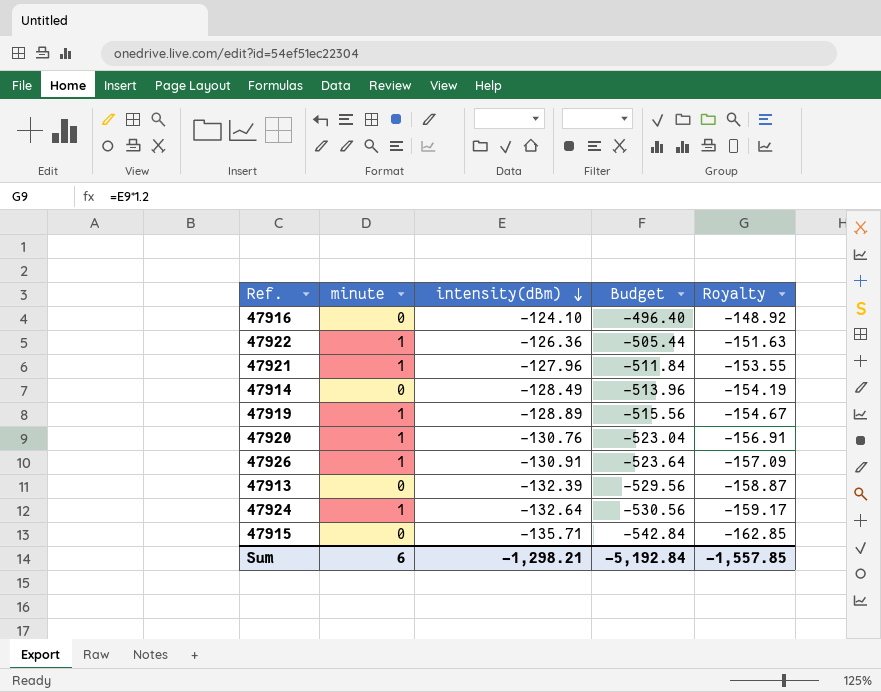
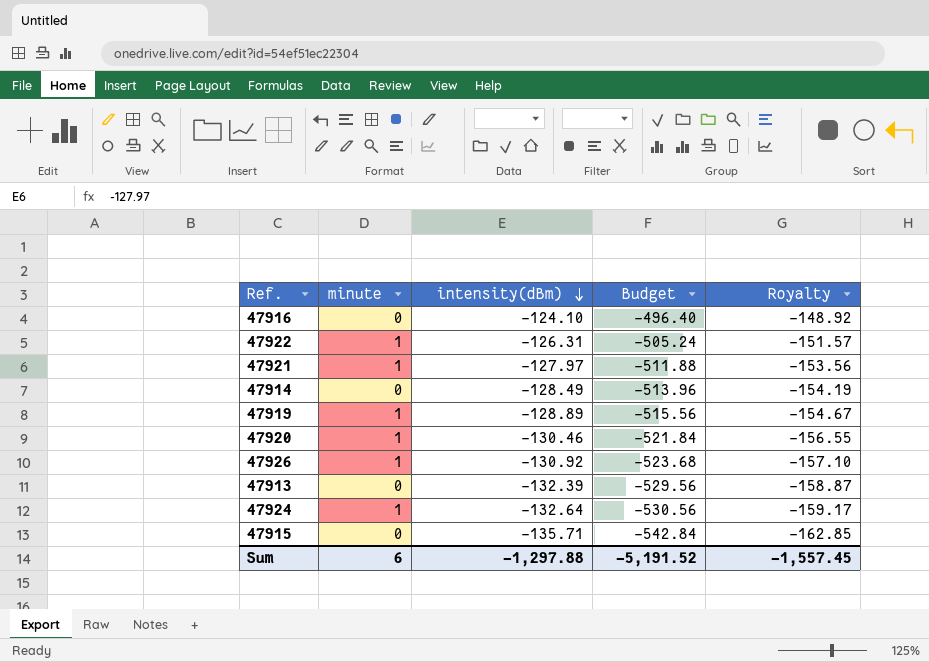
47922 | intensity(dBm): -126.36 -> -126.31
47922 | Budget: -505.44 -> -505.24
47922 | Royalty: -151.63 -> -151.57
47921 | intensity(dBm): -127.96 -> -127.97
47921 | Budget: -511.84 -> -511.88
47921 | Royalty: -153.55 -> -153.56
47920 | intensity(dBm): -130.76 -> -130.46
47920 | Budget: -523.04 -> -521.84
47920 | Royalty: -156.91 -> -156.55
47926 | intensity(dBm): -130.91 -> -130.92
47926 | Budget: -523.64 -> -523.68
47926 | Royalty: -157.09 -> -157.10
Sum | intensity(dBm): -1,298.21 -> -1,297.88
Sum | Budget: -5,192.84 -> -5,191.52
Sum | Royalty: -1,557.85 -> -1,557.45

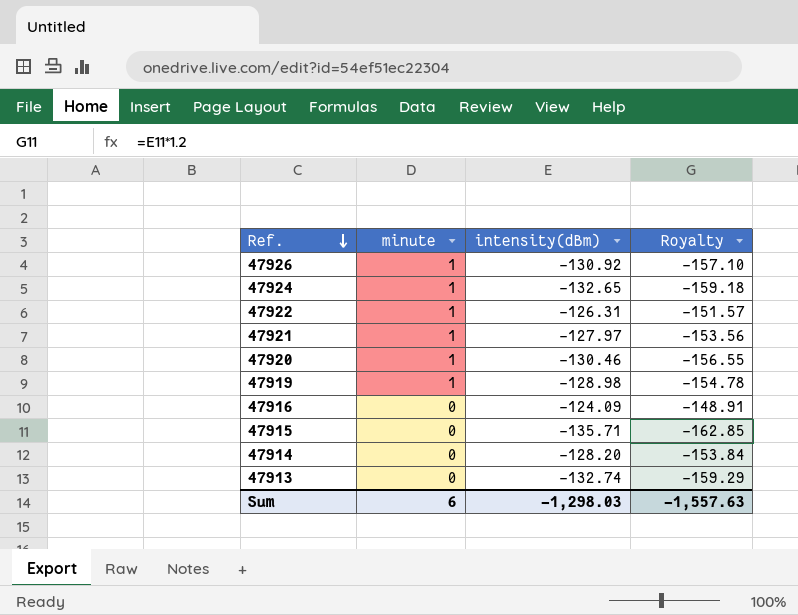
row order: intensity(dBm) descending -> Ref. descending
column Budget | formula: [intensity(dBm)] * 4 -> none
47924 | intensity(dBm): -132.64 -> -132.65
47924 | Royalty: -159.17 -> -159.18
47919 | intensity(dBm): -128.89 -> -128.98
47919 | Royalty: -154.67 -> -154.78
47916 | intensity(dBm): -124.10 -> -124.09
47916 | Royalty: -148.92 -> -148.91
47914 | intensity(dBm): -128.49 -> -128.20
47914 | Royalty: -154.19 -> -153.84
47913 | intensity(dBm): -132.39 -> -132.74
47913 | Royalty: -158.87 -> -159.29
Sum | intensity(dBm): -1,297.88 -> -1,298.03
Sum | Royalty: -1,557.45 -> -1,557.63

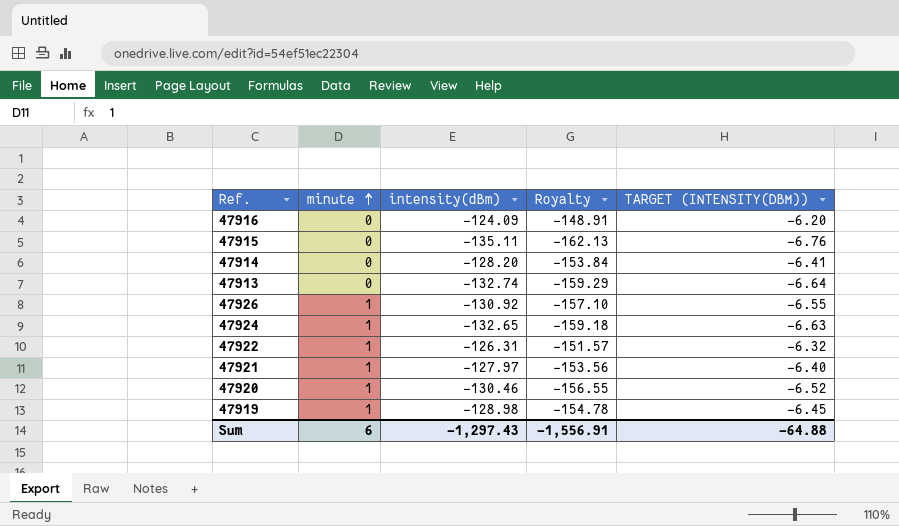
row order: Ref. descending -> minute ascending
column TARGET (INTENSITY(DBM)) | formula: none -> [intensity(dBm)] * 0.05
47915 | intensity(dBm): -135.71 -> -135.11
47915 | Royalty: -162.85 -> -162.13
Sum | intensity(dBm): -1,298.03 -> -1,297.43
Sum | Royalty: -1,557.63 -> -1,556.91

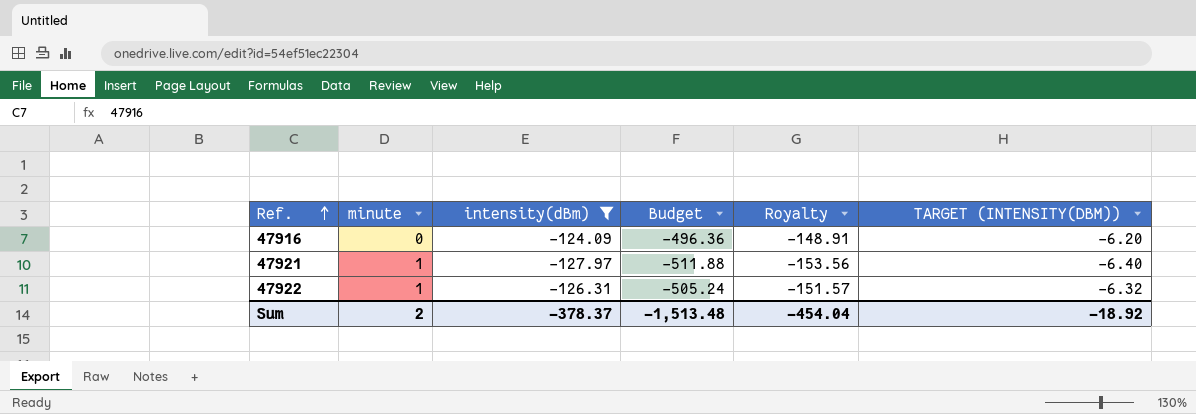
filter: none -> intensity(dBm) >= -127.97
row order: minute ascending -> Ref. ascending
column Budget | formula: none -> [intensity(dBm)] * 4
Sum | minute: 6 -> 2
Sum | intensity(dBm): -1,297.43 -> -378.37
Sum | Royalty: -1,556.91 -> -454.04
Sum | TARGET (INTENSITY(DBM)): -64.88 -> -18.92

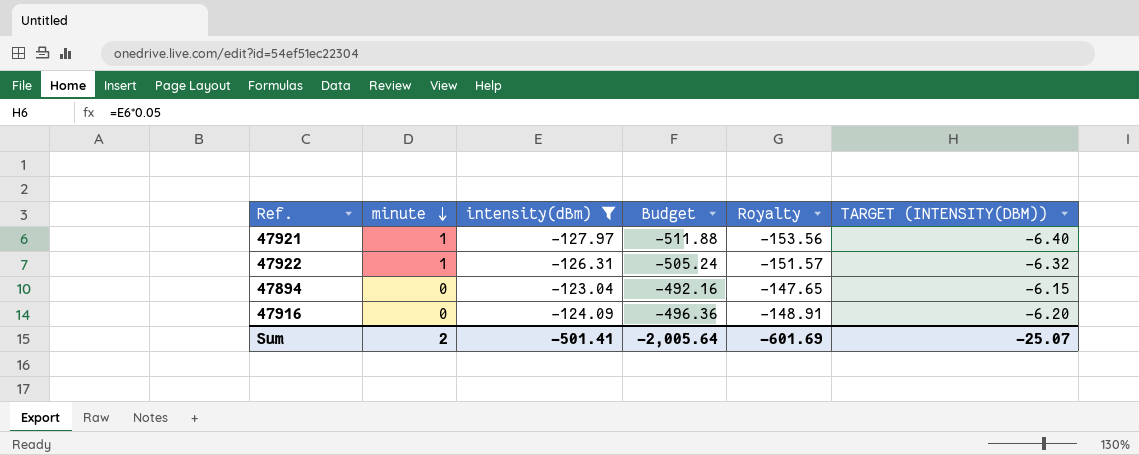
row order: Ref. ascending -> minute descending
row 47894: none -> 0 | -123.04 | -492.16 | -147.65 | -6.15
Sum | intensity(dBm): -378.37 -> -501.41
Sum | Budget: -1,513.48 -> -2,005.64
Sum | Royalty: -454.04 -> -601.69
Sum | TARGET (INTENSITY(DBM)): -18.92 -> -25.07

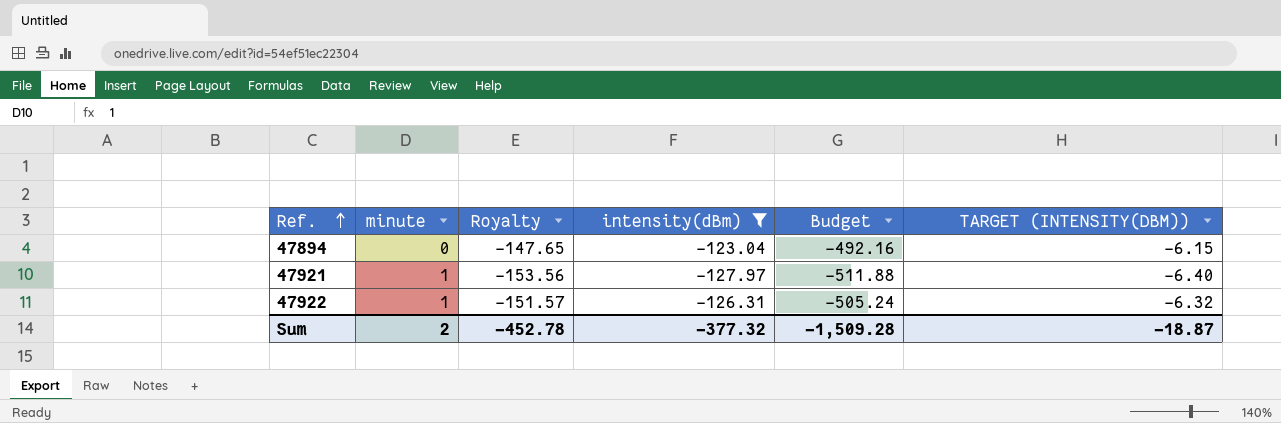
row order: minute descending -> Ref. ascending
column Royalty | position: 5 -> 3
row 47916: 0 | -124.09 | -496.36 | -148.91 | -6.20 -> none
Sum | Royalty: -601.69 -> -452.78
Sum | intensity(dBm): -501.41 -> -377.32
Sum | Budget: -2,005.64 -> -1,509.28
Sum | TARGET (INTENSITY(DBM)): -25.07 -> -18.87

